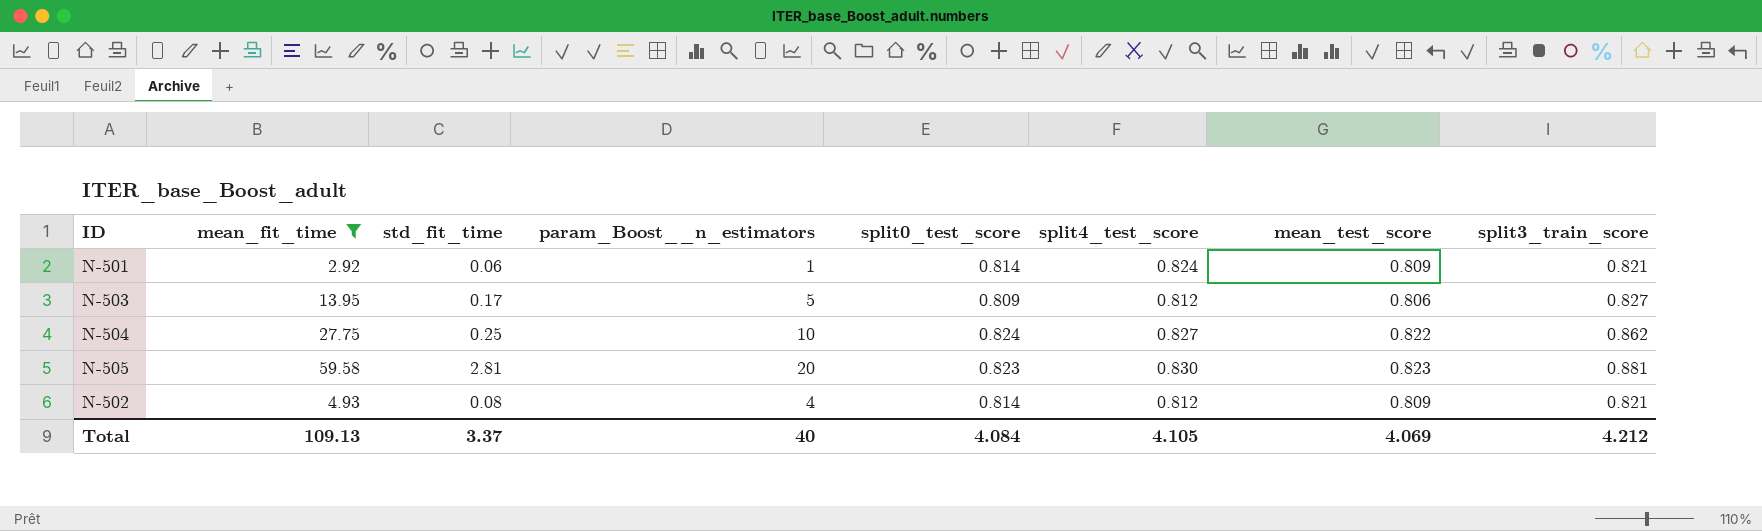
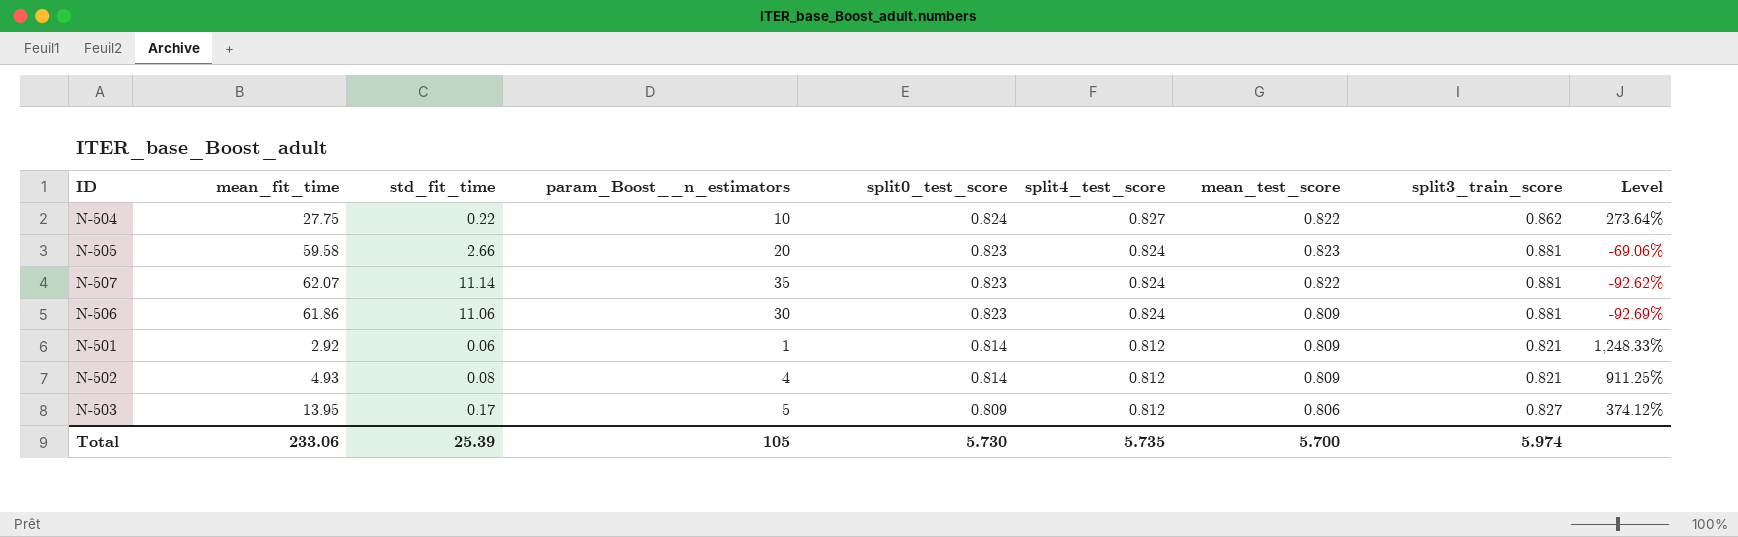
filter: mean_fit_time <= 59.58 -> none
row order: none -> split0_test_score descending
column Level | formula: none -> ([mean_test_score] - [std_fit_time]) / [std_fit_time]
N-504 | std_fit_time: 0.25 -> 0.22
N-505 | std_fit_time: 2.81 -> 2.66
N-505 | split4_test_score: 0.830 -> 0.824
N-501 | split4_test_score: 0.824 -> 0.812
Total | mean_fit_time: 109.13 -> 233.06
Total | std_fit_time: 3.37 -> 25.39
Total | param_Boost__n_estimators: 40 -> 105
Total | split0_test_score: 4.084 -> 5.730
Total | split4_test_score: 4.105 -> 5.735
Total | mean_test_score: 4.069 -> 5.700
Total | split3_train_score: 4.212 -> 5.974

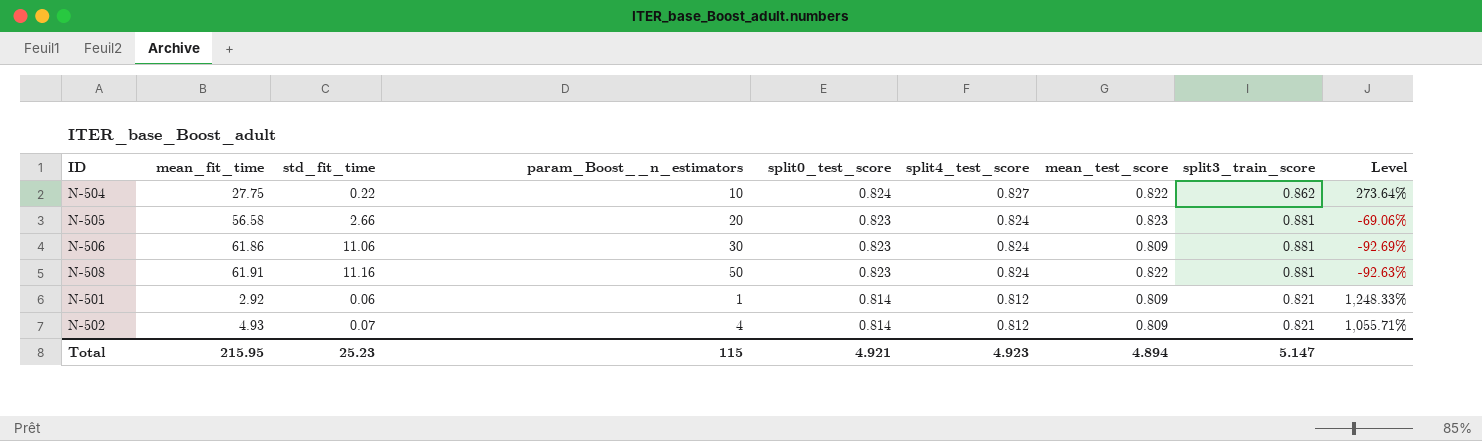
row N-507: 62.07 | 11.14 | 35 | 0.823 | 0.824 | 0.822 | 0.881 | -92.62% -> none
row N-503: 13.95 | 0.17 | 5 | 0.809 | 0.812 | 0.806 | 0.827 | 374.12% -> none
N-505 | mean_fit_time: 59.58 -> 56.58
row N-508: none -> 61.91 | 11.16 | 50 | 0.823 | 0.824 | 0.822 | 0.881 | -92.63%
N-502 | std_fit_time: 0.08 -> 0.07
N-502 | Level: 911.25% -> 1,055.71%
Total | mean_fit_time: 233.06 -> 215.95
Total | std_fit_time: 25.39 -> 25.23
Total | param_Boost__n_estimators: 105 -> 115
Total | split0_test_score: 5.730 -> 4.921
Total | split4_test_score: 5.735 -> 4.923
Total | mean_test_score: 5.700 -> 4.894
Total | split3_train_score: 5.974 -> 5.147

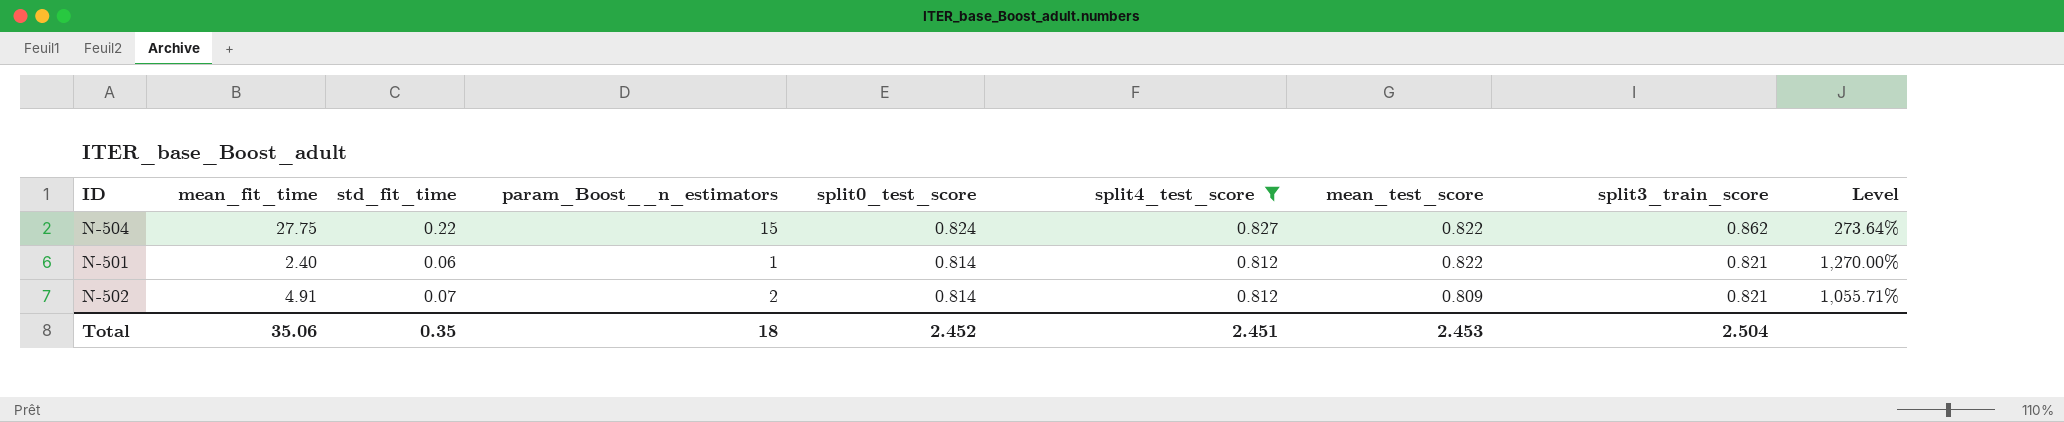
filter: none -> split4_test_score != 0.824
N-504 | param_Boost__n_estimators: 10 -> 15
N-501 | mean_fit_time: 2.92 -> 2.40
N-501 | mean_test_score: 0.809 -> 0.822
N-501 | Level: 1,248.33% -> 1,270.00%
N-502 | mean_fit_time: 4.93 -> 4.91
N-502 | param_Boost__n_estimators: 4 -> 2
Total | mean_fit_time: 215.95 -> 35.06
Total | std_fit_time: 25.23 -> 0.35
Total | param_Boost__n_estimators: 115 -> 18
Total | split0_test_score: 4.921 -> 2.452
Total | split4_test_score: 4.923 -> 2.451
Total | mean_test_score: 4.894 -> 2.453
Total | split3_train_score: 5.147 -> 2.504

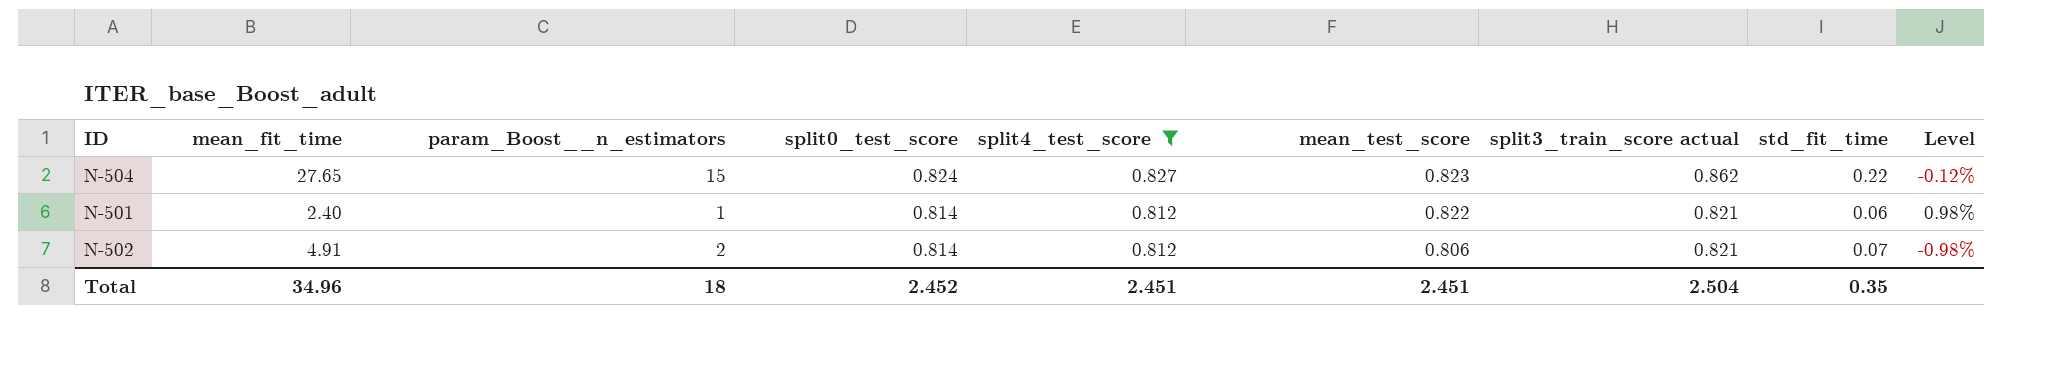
column name: split3_train_score -> split3_train_score actual
column std_fit_time | position: 3 -> 8
column Level | formula: ([mean_test_score] - [std_fit_time]) / [std_fit_time] -> ([mean_test_score] - [split0_test_score]) / [split0_test_score]
N-504 | mean_fit_time: 27.75 -> 27.65
N-504 | mean_test_score: 0.822 -> 0.823
N-502 | mean_test_score: 0.809 -> 0.806
Total | mean_fit_time: 35.06 -> 34.96
Total | mean_test_score: 2.453 -> 2.451

